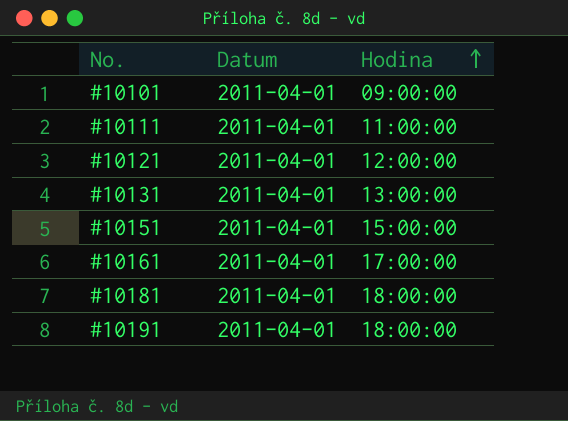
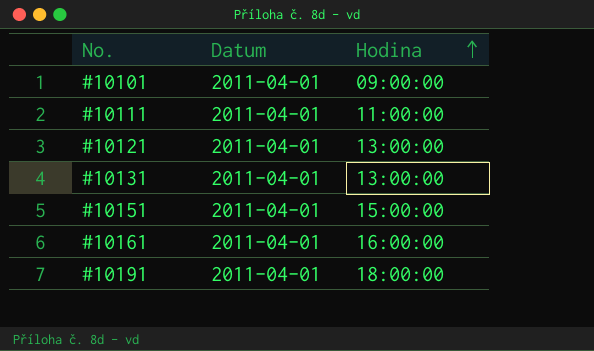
row #10181: 2011-04-01 | 18:00:00 -> none
#10121 | Hodina: 12:00:00 -> 13:00:00
#10161 | Hodina: 17:00:00 -> 16:00:00

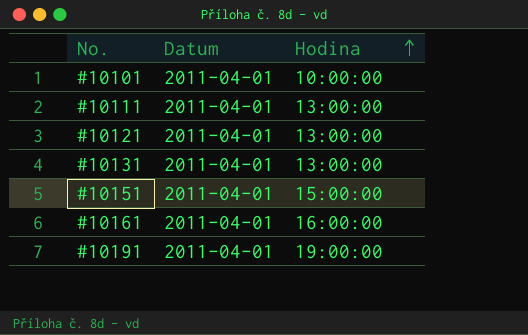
#10101 | Hodina: 09:00:00 -> 10:00:00
#10111 | Hodina: 11:00:00 -> 13:00:00
#10191 | Hodina: 18:00:00 -> 19:00:00

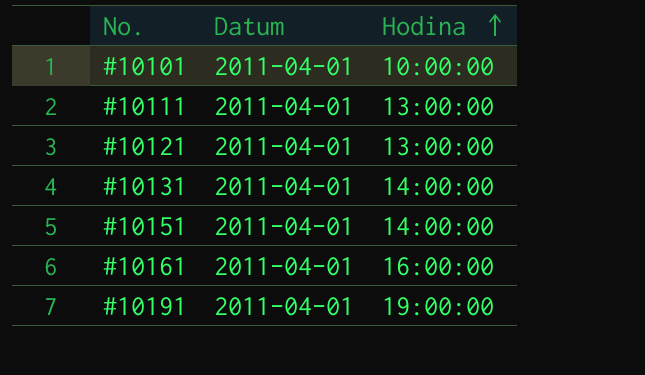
#10131 | Hodina: 13:00:00 -> 14:00:00
#10151 | Hodina: 15:00:00 -> 14:00:00

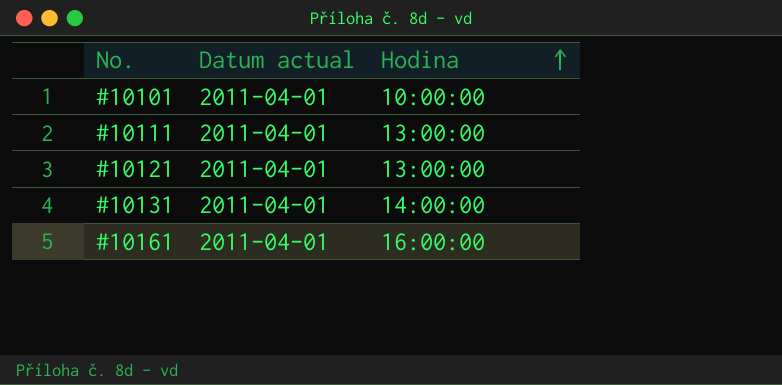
column name: Datum -> Datum actual
row #10151: 2011-04-01 | 14:00:00 -> none
row #10191: 2011-04-01 | 19:00:00 -> none

